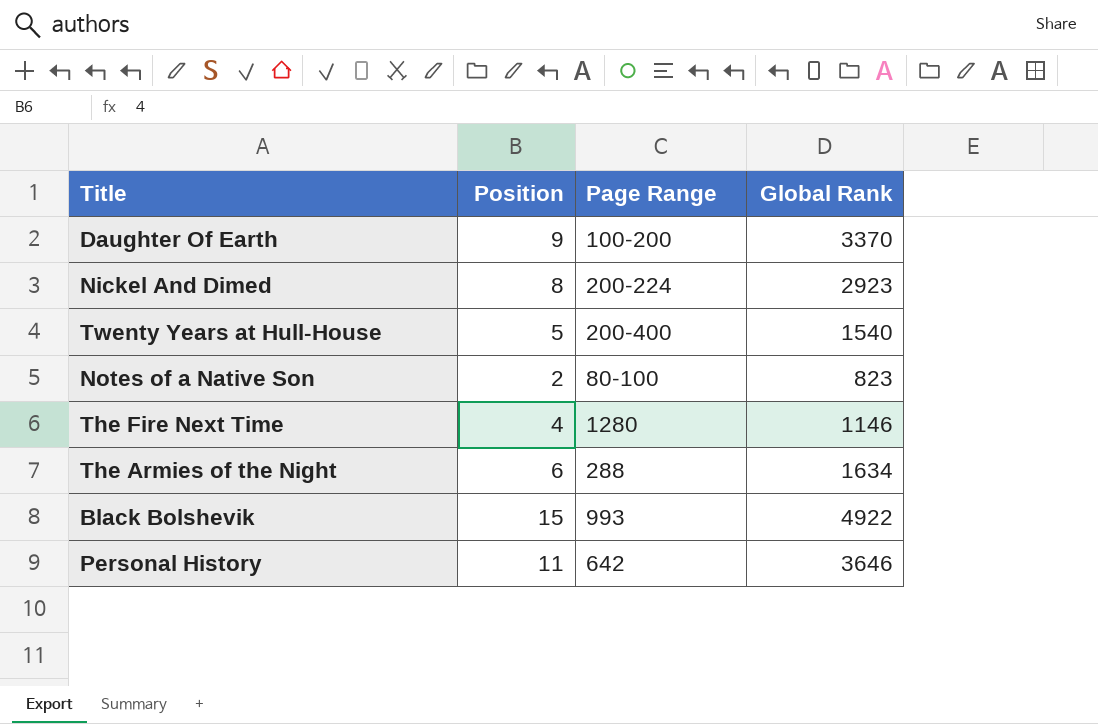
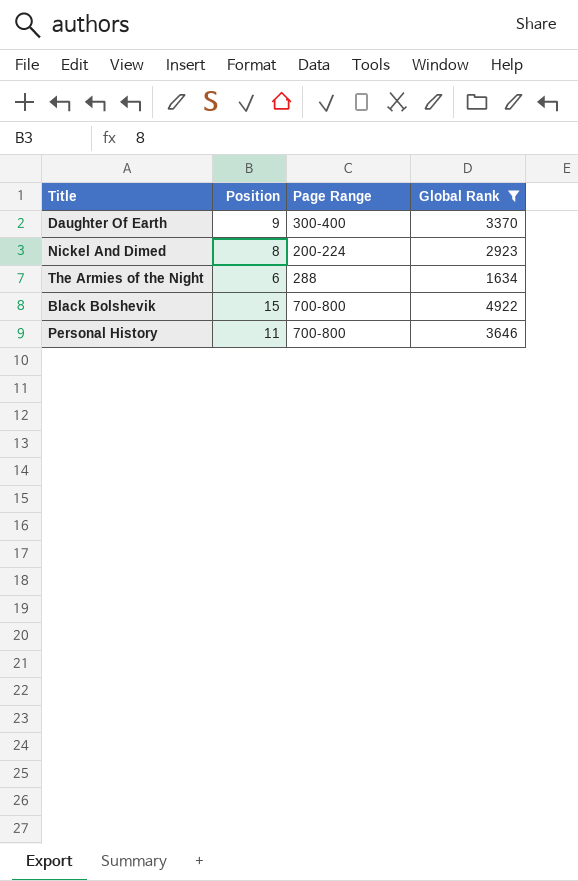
filter: none -> Global Rank >= 1634
Daughter Of Earth | Page Range: 100-200 -> 300-400
Black Bolshevik | Page Range: 993 -> 700-800
Personal History | Page Range: 642 -> 700-800

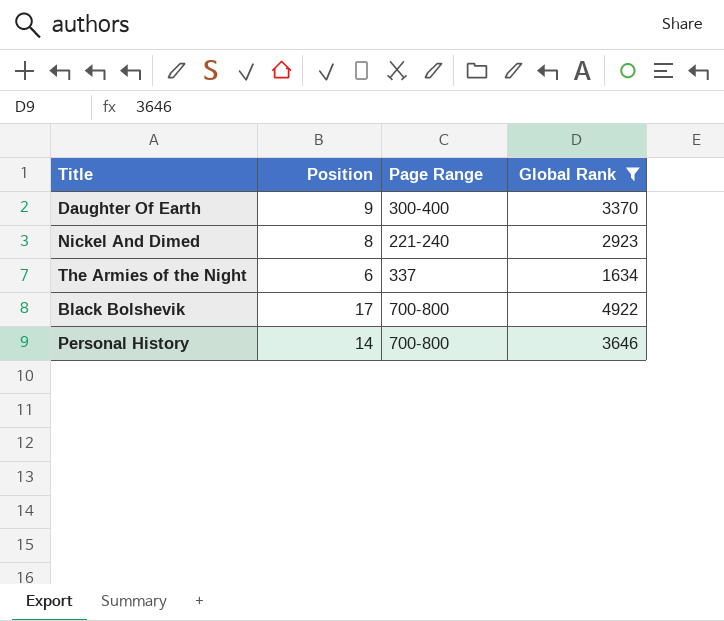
Nickel And Dimed | Page Range: 200-224 -> 221-240
The Armies of the Night | Page Range: 288 -> 337
Black Bolshevik | Position: 15 -> 17
Personal History | Position: 11 -> 14

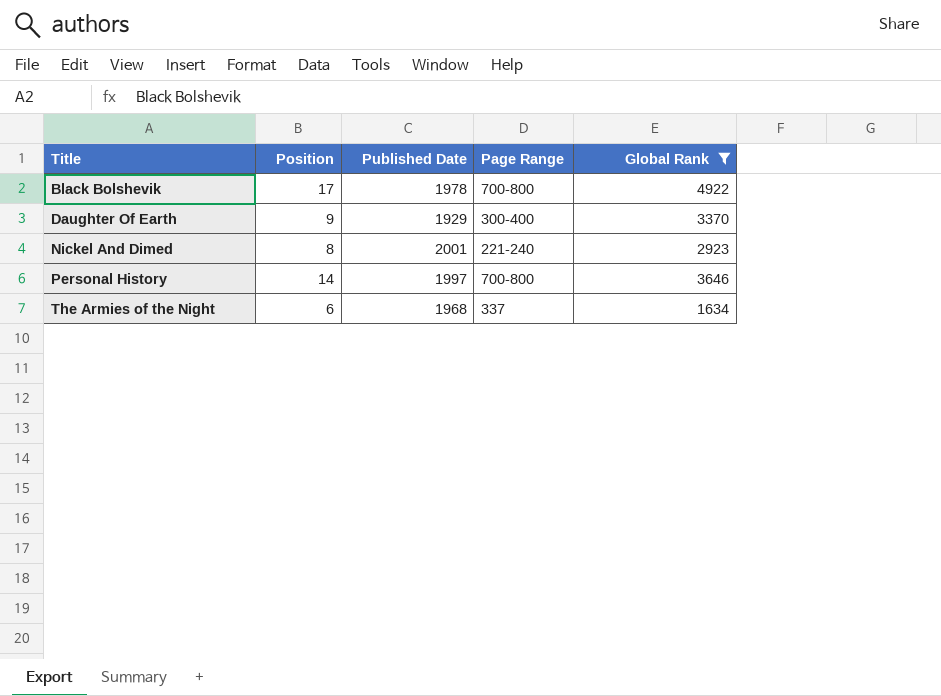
row order: none -> Title ascending
column Published Date | position: none -> 3

